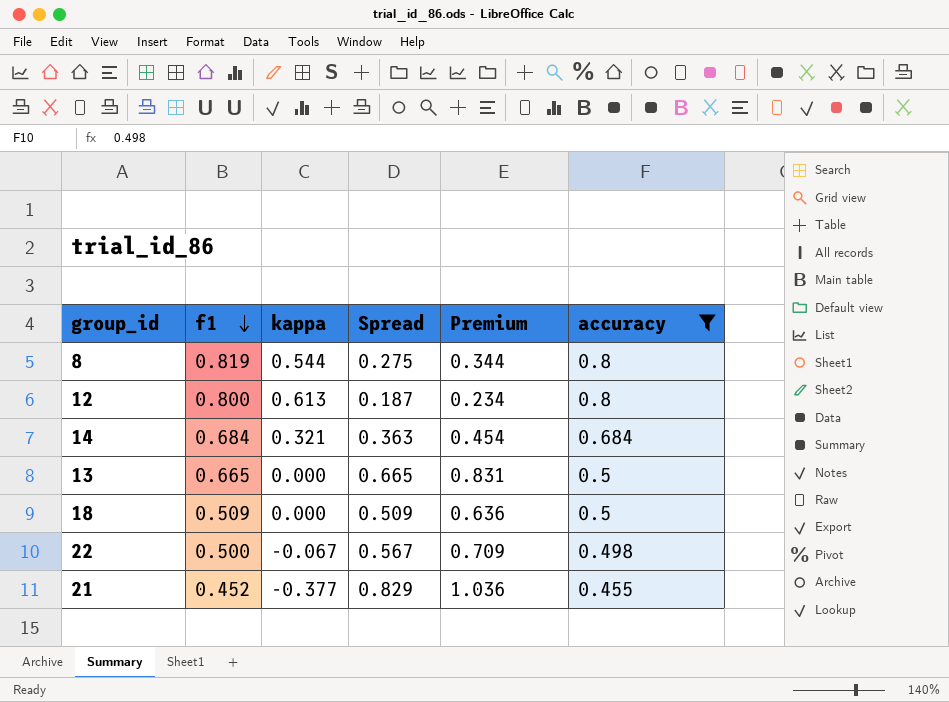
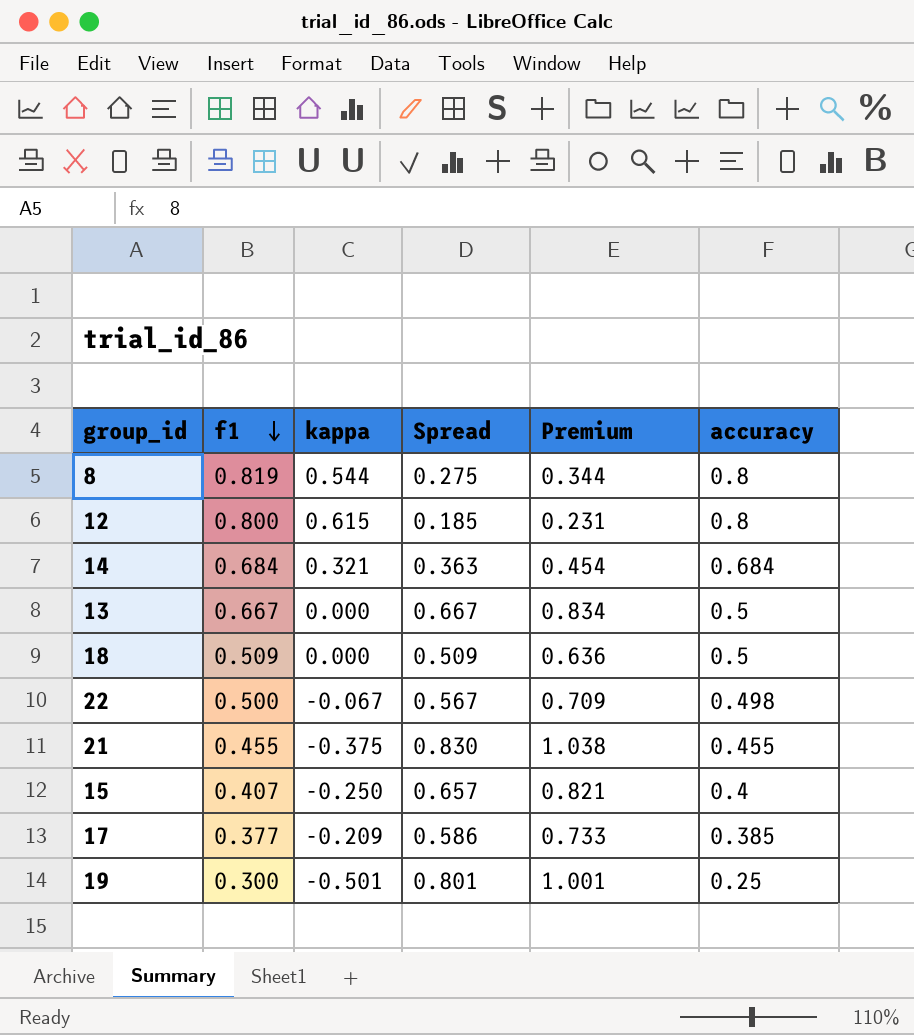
filter: accuracy >= 0.455 -> none
12 | kappa: 0.613 -> 0.615
12 | Spread: 0.187 -> 0.185
12 | Premium: 0.234 -> 0.231
13 | f1: 0.665 -> 0.667
13 | Spread: 0.665 -> 0.667
13 | Premium: 0.831 -> 0.834
21 | f1: 0.452 -> 0.455
21 | kappa: -0.377 -> -0.375
21 | Spread: 0.829 -> 0.830
21 | Premium: 1.036 -> 1.038

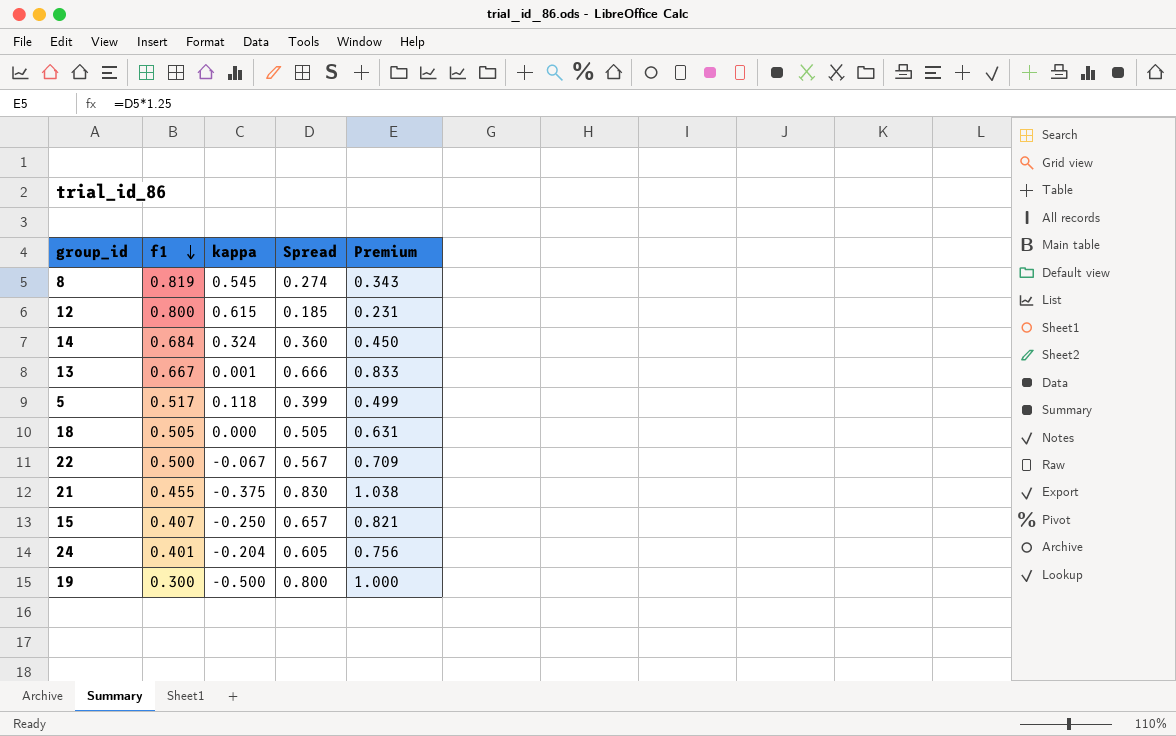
column accuracy | position: 6 -> none
row 17: 0.377 | -0.209 | 0.586 | 0.733 | 0.385 -> none
8 | kappa: 0.544 -> 0.545
8 | Spread: 0.275 -> 0.274
8 | Premium: 0.344 -> 0.343
14 | kappa: 0.321 -> 0.324
14 | Spread: 0.363 -> 0.360
14 | Premium: 0.454 -> 0.450
13 | kappa: 0.000 -> 0.001
13 | Spread: 0.667 -> 0.666
13 | Premium: 0.834 -> 0.833
row 5: none -> 0.517 | 0.118 | 0.399 | 0.499
18 | f1: 0.509 -> 0.505
18 | Spread: 0.509 -> 0.505
18 | Premium: 0.636 -> 0.631
row 24: none -> 0.401 | -0.204 | 0.605 | 0.756
19 | kappa: -0.501 -> -0.500
19 | Spread: 0.801 -> 0.800
19 | Premium: 1.001 -> 1.000

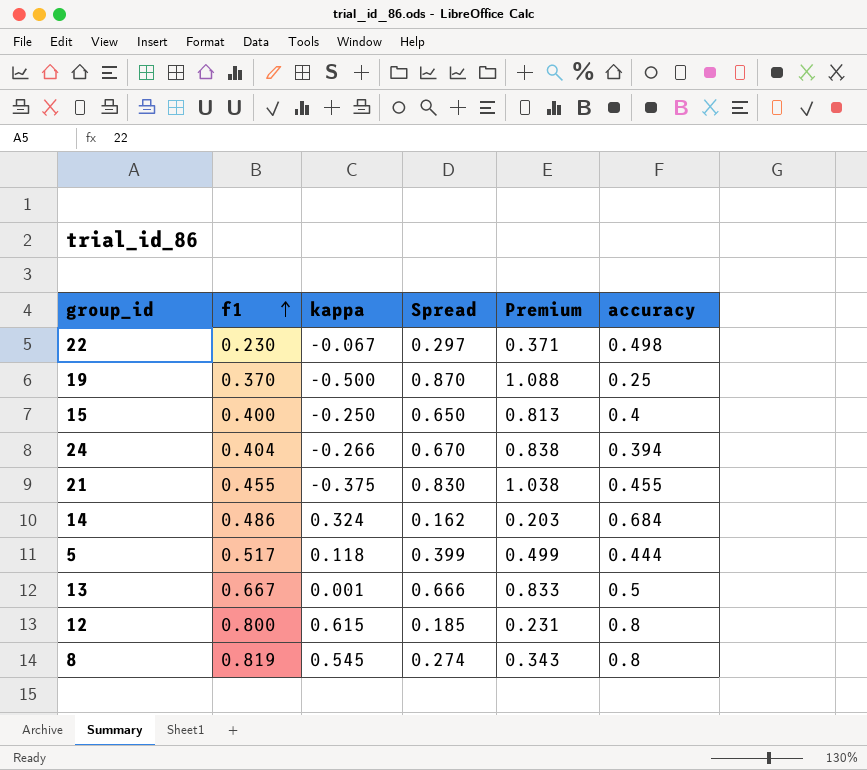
row order: f1 descending -> f1 ascending
column accuracy | position: none -> 6
row 18: 0.505 | 0.000 | 0.505 | 0.631 -> none
22 | f1: 0.500 -> 0.230
22 | Spread: 0.567 -> 0.297
22 | Premium: 0.709 -> 0.371
19 | f1: 0.300 -> 0.370
19 | Spread: 0.800 -> 0.870
19 | Premium: 1.000 -> 1.088
15 | f1: 0.407 -> 0.400
15 | Spread: 0.657 -> 0.650
15 | Premium: 0.821 -> 0.813
24 | f1: 0.401 -> 0.404
24 | kappa: -0.204 -> -0.266
24 | Spread: 0.605 -> 0.670
24 | Premium: 0.756 -> 0.838
14 | f1: 0.684 -> 0.486
14 | Spread: 0.360 -> 0.162
14 | Premium: 0.450 -> 0.203

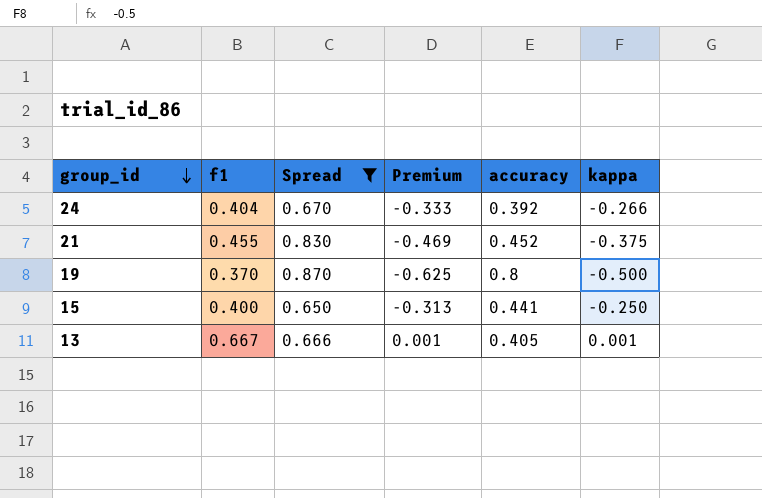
filter: none -> Spread >= 0.650
row order: f1 ascending -> group_id descending
column Premium | formula: [Spread] * 1.25 -> [kappa] * 1.25
column kappa | position: 3 -> 6
24 | accuracy: 0.394 -> 0.392
21 | accuracy: 0.455 -> 0.452
19 | accuracy: 0.25 -> 0.8
15 | accuracy: 0.4 -> 0.441
13 | accuracy: 0.5 -> 0.405

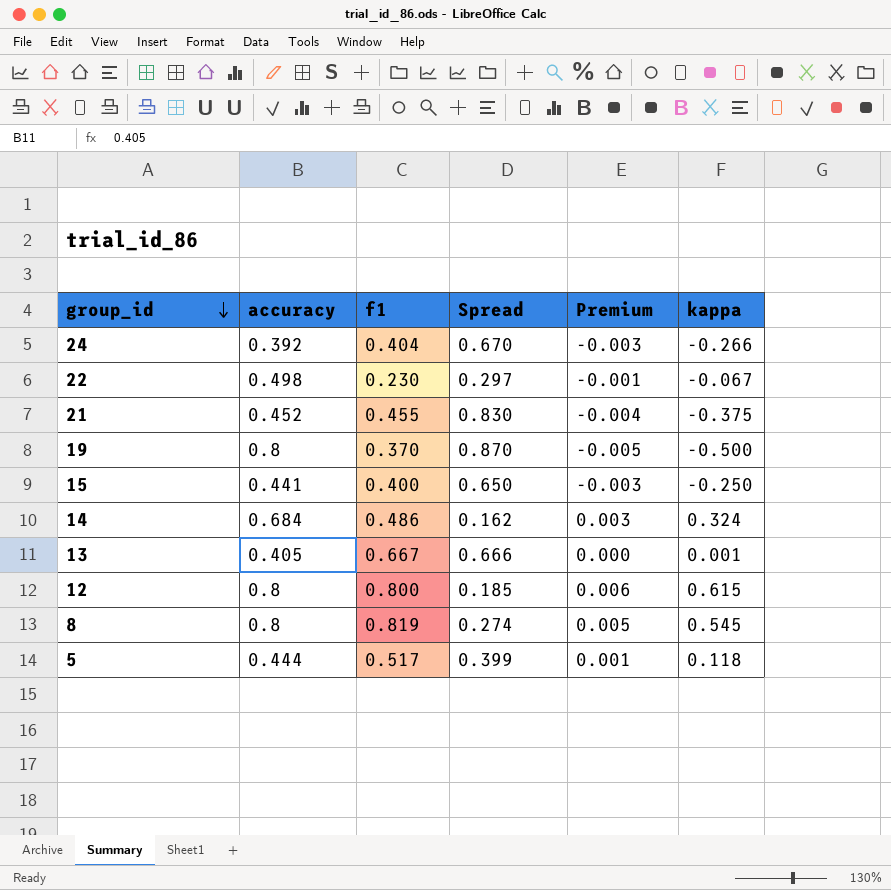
filter: Spread >= 0.650 -> none
column accuracy | position: 5 -> 2
column Premium | formula: [kappa] * 1.25 -> [kappa] * 0.01

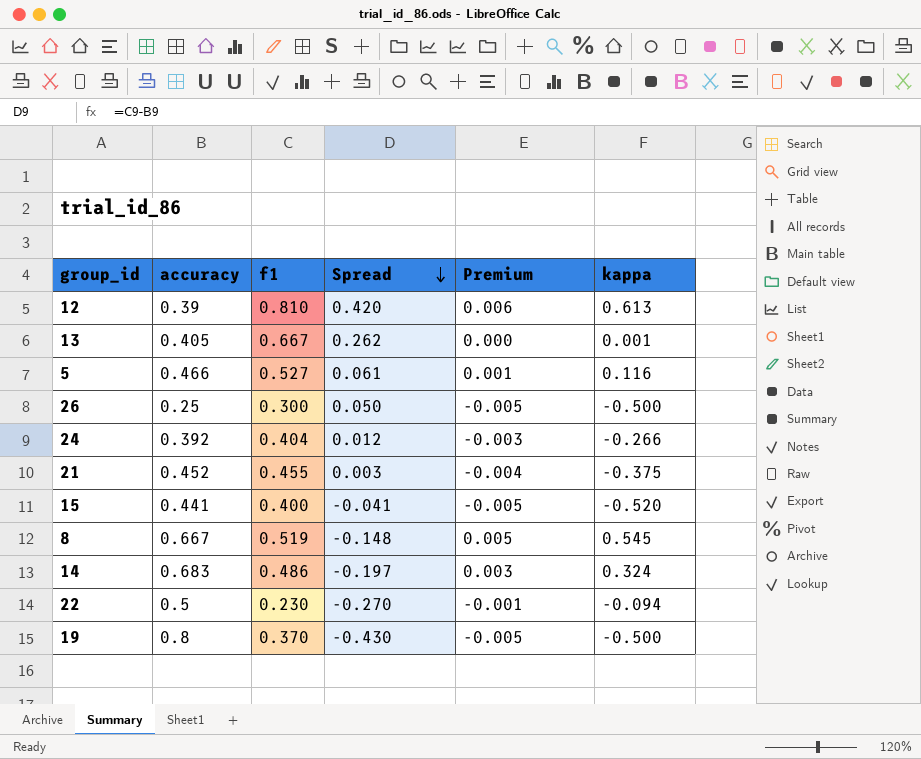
row order: group_id descending -> Spread descending
column Spread | formula: [f1] - [kappa] -> [f1] - [accuracy]
12 | accuracy: 0.8 -> 0.39
12 | f1: 0.800 -> 0.810
12 | kappa: 0.615 -> 0.613
5 | accuracy: 0.444 -> 0.466
5 | f1: 0.517 -> 0.527
5 | kappa: 0.118 -> 0.116
row 26: none -> 0.25 | 0.300 | 0.050 | -0.005 | -0.500
15 | Premium: -0.003 -> -0.005
15 | kappa: -0.250 -> -0.520
8 | accuracy: 0.8 -> 0.667
8 | f1: 0.819 -> 0.519
14 | accuracy: 0.684 -> 0.683
22 | accuracy: 0.498 -> 0.5
22 | kappa: -0.067 -> -0.094

